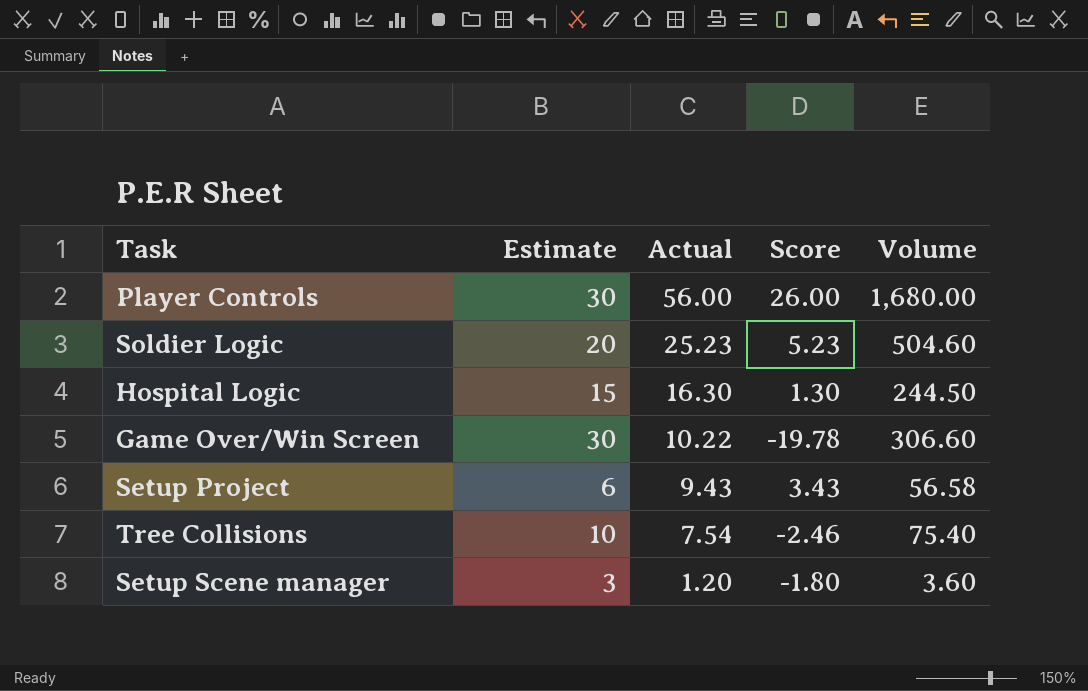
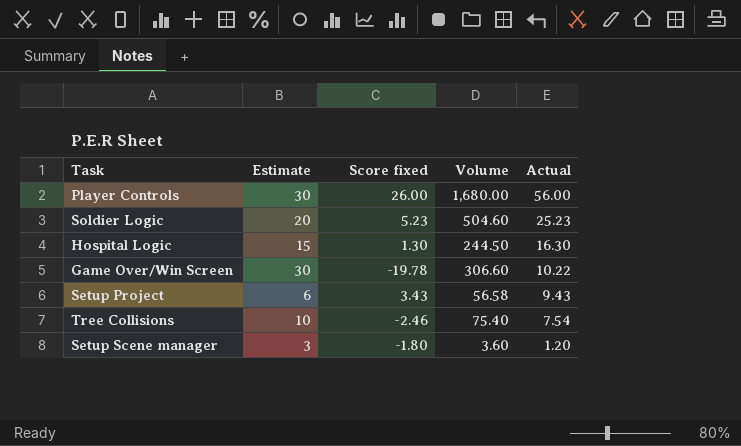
column name: Score -> Score fixed
column Actual | position: 3 -> 5

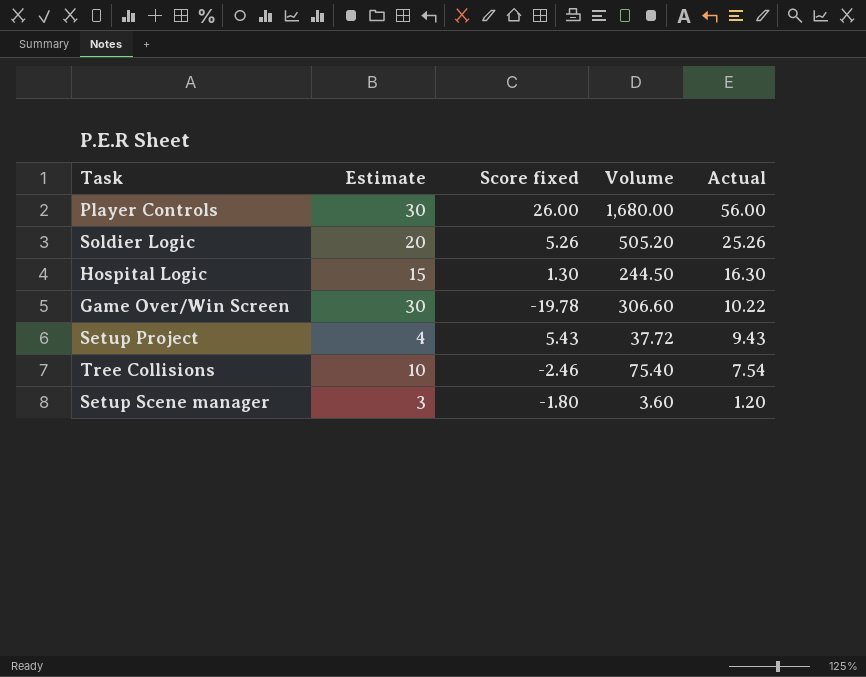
Soldier Logic | Score fixed: 5.23 -> 5.26
Soldier Logic | Volume: 504.60 -> 505.20
Soldier Logic | Actual: 25.23 -> 25.26
Setup Project | Estimate: 6 -> 4
Setup Project | Score fixed: 3.43 -> 5.43
Setup Project | Volume: 56.58 -> 37.72

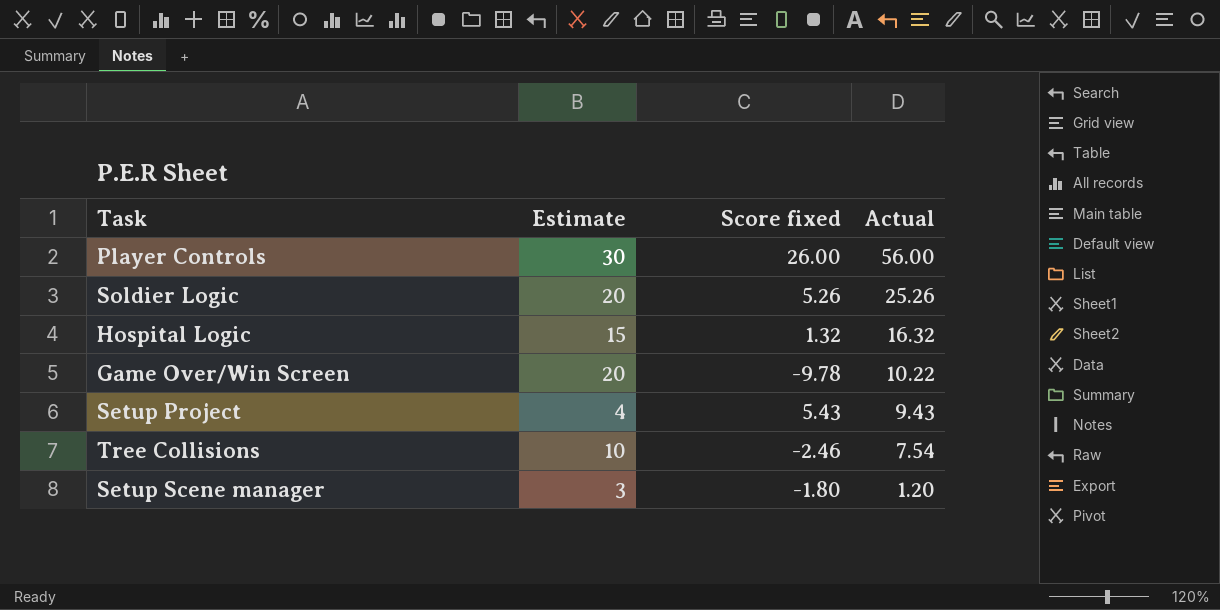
column Volume | formula: [Estimate] * [Actual] -> none
Hospital Logic | Score fixed: 1.30 -> 1.32
Hospital Logic | Actual: 16.30 -> 16.32
Game Over/Win Screen | Estimate: 30 -> 20
Game Over/Win Screen | Score fixed: -19.78 -> -9.78

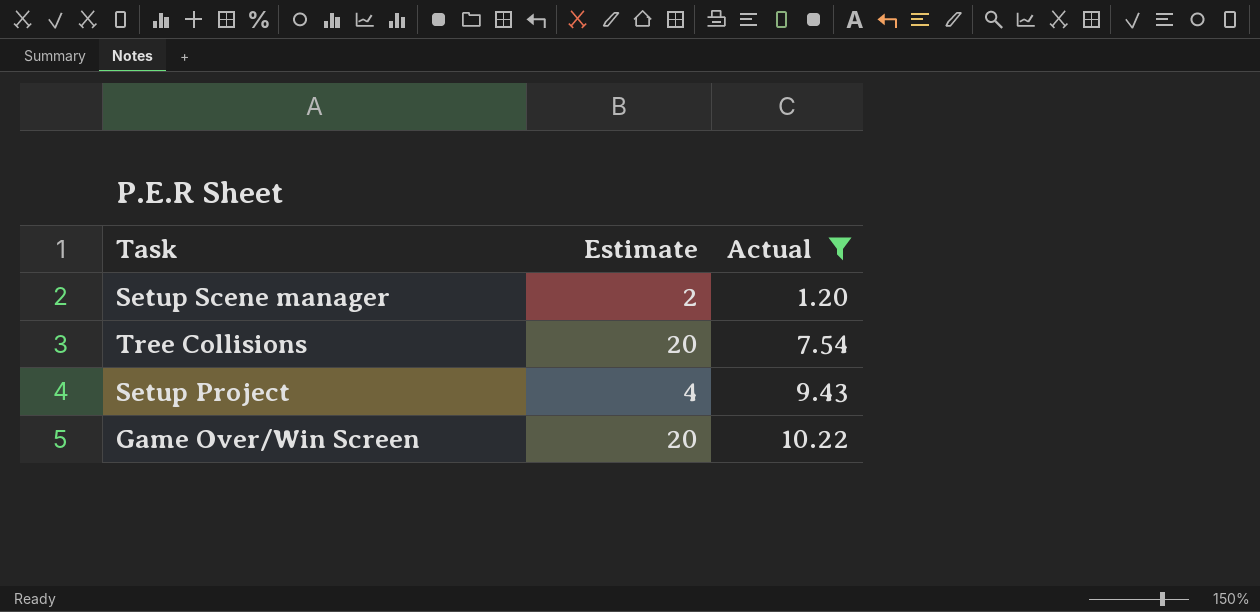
filter: none -> Actual <= 10.22
row order: Actual descending -> Actual ascending
column Score fixed | formula: [Actual] - [Estimate] -> none
Setup Scene manager | Estimate: 3 -> 2
Tree Collisions | Estimate: 10 -> 20

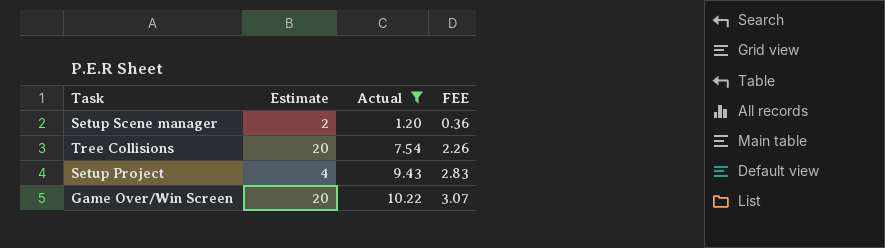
column FEE | formula: none -> [Actual] * 0.3

